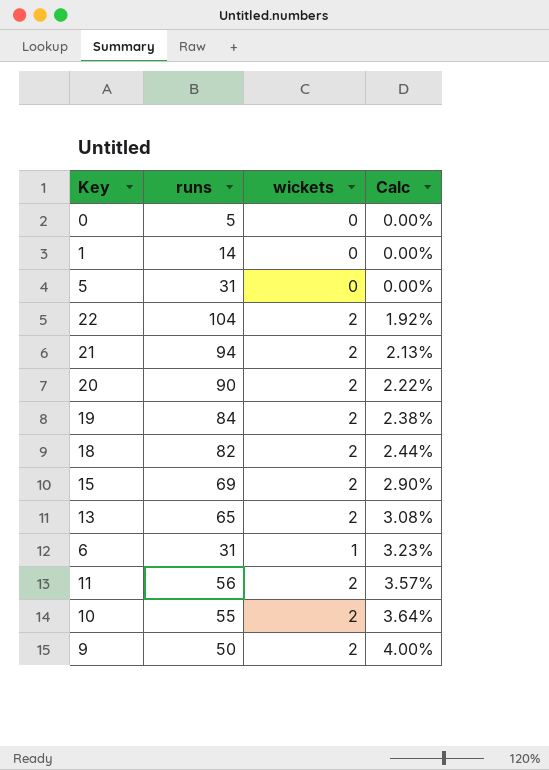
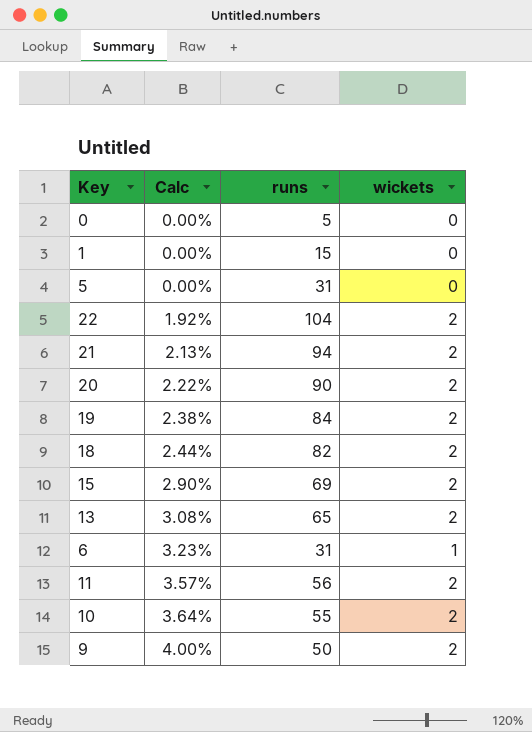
column Calc | position: 4 -> 2
1 | runs: 14 -> 15

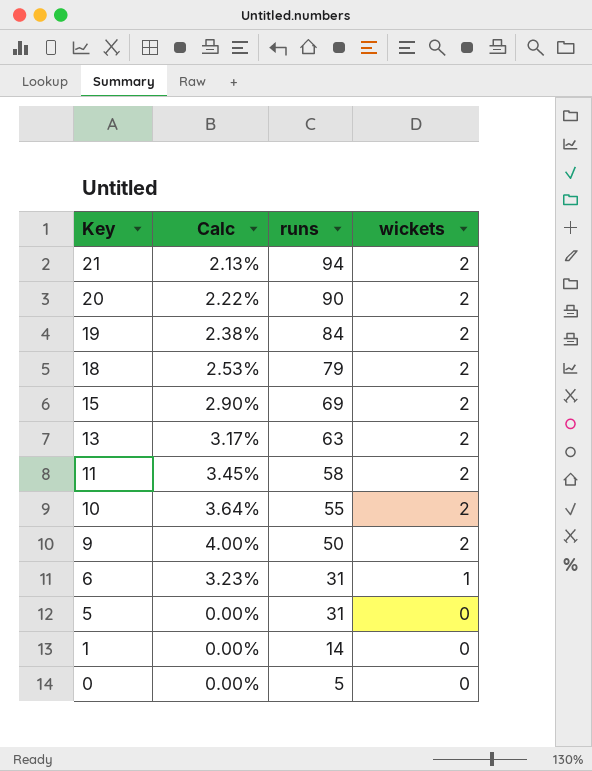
row order: Calc ascending -> Key descending
row 22: 1.92% | 104 | 2 -> none
18 | Calc: 2.44% -> 2.53%
18 | runs: 82 -> 79
13 | Calc: 3.08% -> 3.17%
13 | runs: 65 -> 63
11 | Calc: 3.57% -> 3.45%
11 | runs: 56 -> 58
1 | runs: 15 -> 14

